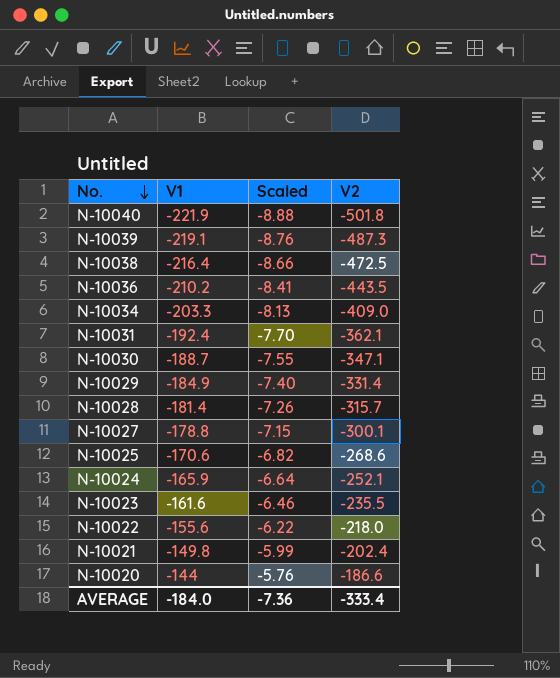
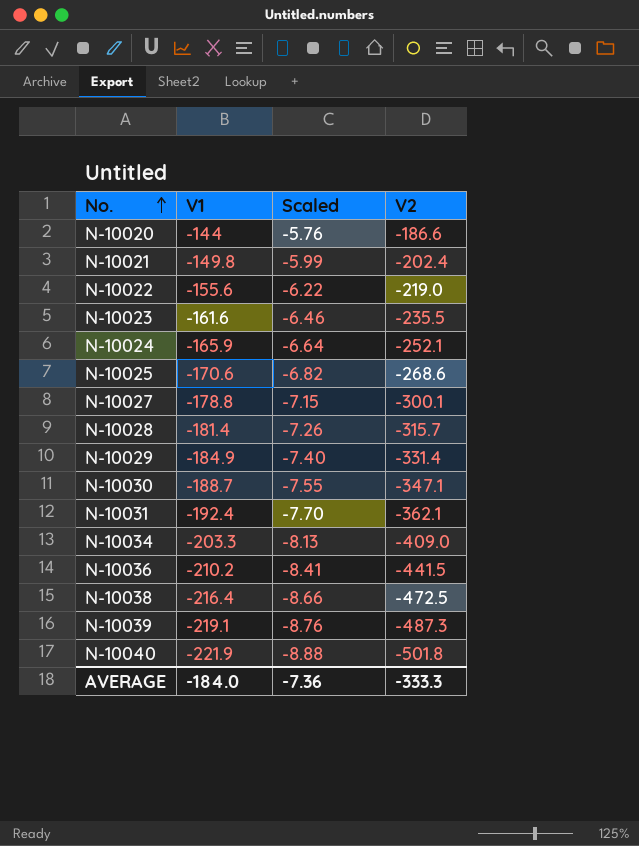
row order: No. descending -> No. ascending
N-10022 | V2: -218.0 -> -219.0
N-10036 | V2: -443.5 -> -441.5
AVERAGE | V2: -333.4 -> -333.3

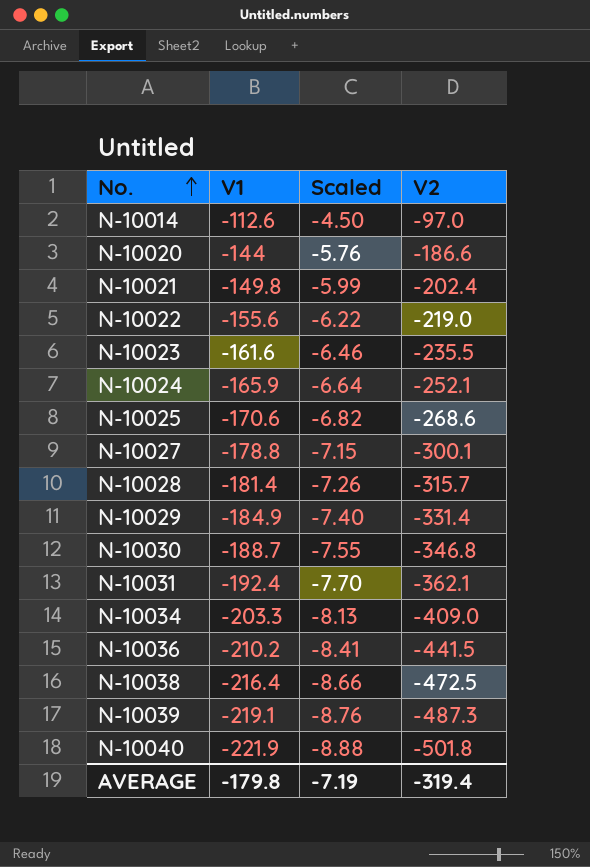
row N-10014: none -> -112.6 | -4.50 | -97.0
N-10030 | V2: -347.1 -> -346.8
AVERAGE | V1: -184.0 -> -179.8
AVERAGE | Scaled: -7.36 -> -7.19
AVERAGE | V2: -333.3 -> -319.4

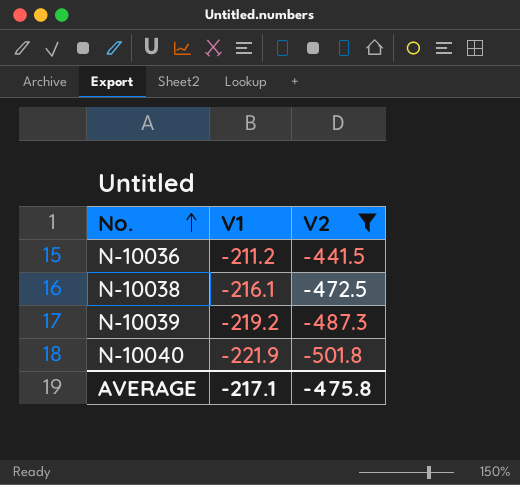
filter: none -> V2 <= -441.5
column Scaled | formula: [V1] * 0.04 -> none
N-10036 | V1: -210.2 -> -211.2
N-10038 | V1: -216.4 -> -216.1
N-10039 | V1: -219.1 -> -219.2
AVERAGE | V1: -179.8 -> -217.1
AVERAGE | V2: -319.4 -> -475.8

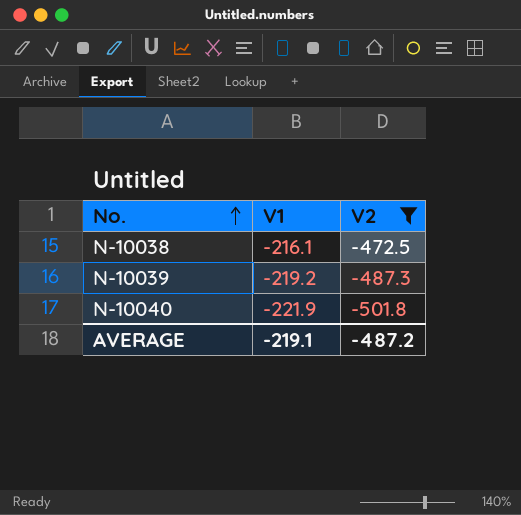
row N-10036: -211.2 | -441.5 -> none
AVERAGE | V1: -217.1 -> -219.1
AVERAGE | V2: -475.8 -> -487.2

